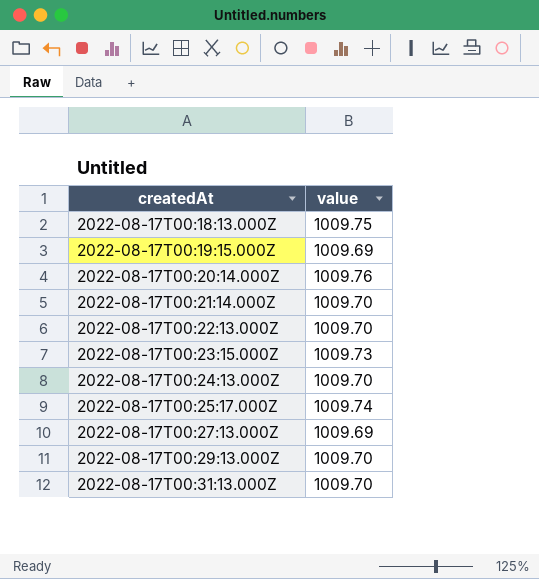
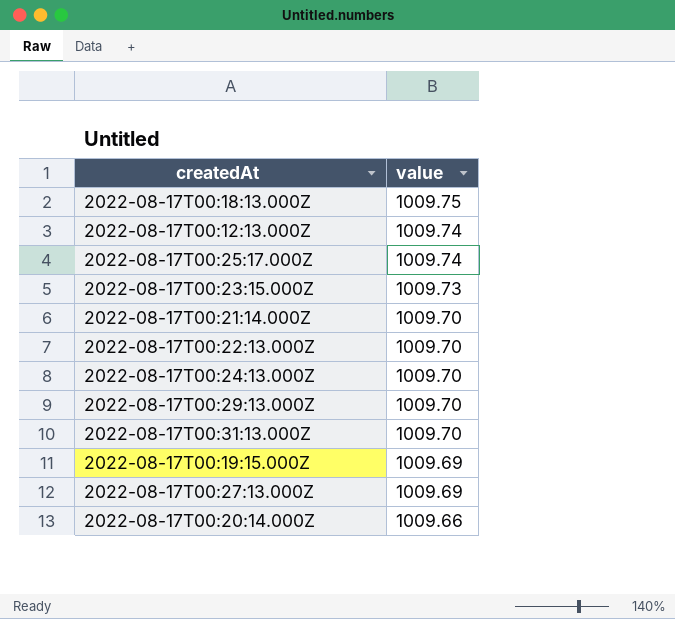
row order: createdAt ascending -> value descending
row 2022-08-17T00:12:13.000Z: none -> 1009.74
2022-08-17T00:20:14.000Z | value: 1009.76 -> 1009.66

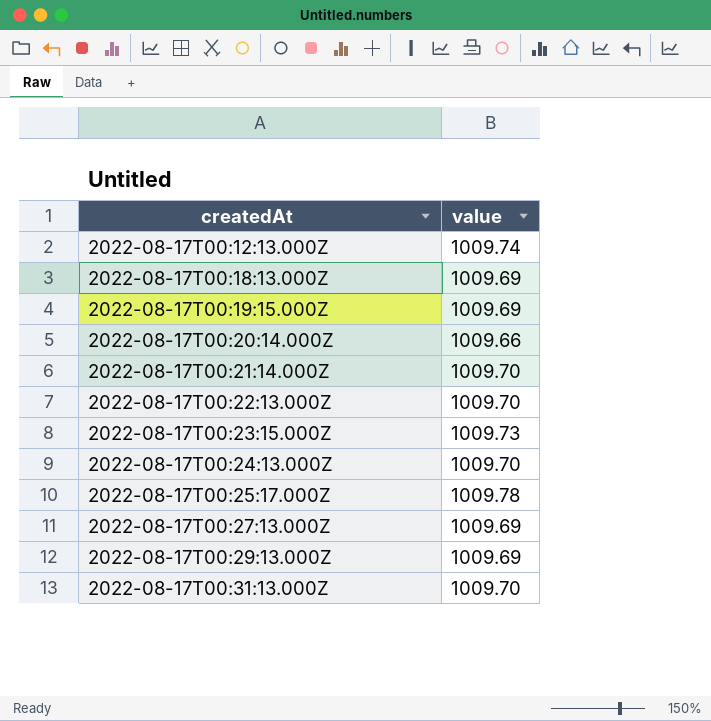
row order: value descending -> createdAt ascending
2022-08-17T00:18:13.000Z | value: 1009.75 -> 1009.69
2022-08-17T00:25:17.000Z | value: 1009.74 -> 1009.78
2022-08-17T00:29:13.000Z | value: 1009.70 -> 1009.69

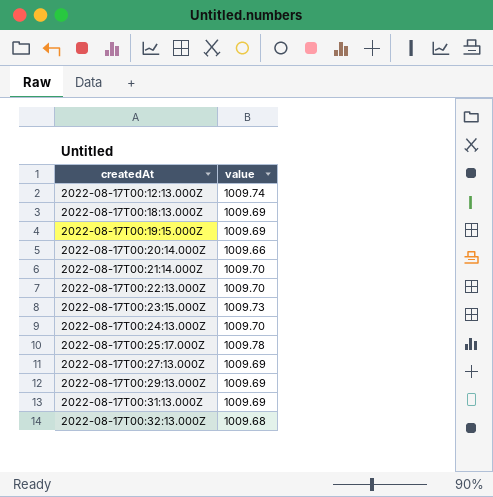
2022-08-17T00:31:13.000Z | value: 1009.70 -> 1009.69
row 2022-08-17T00:32:13.000Z: none -> 1009.68

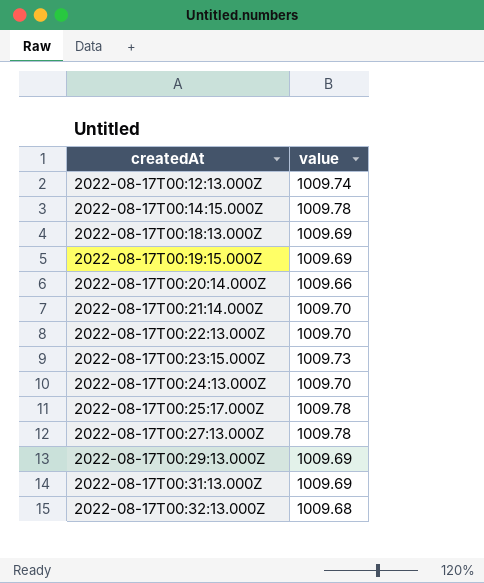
row 2022-08-17T00:14:15.000Z: none -> 1009.78
2022-08-17T00:27:13.000Z | value: 1009.69 -> 1009.78

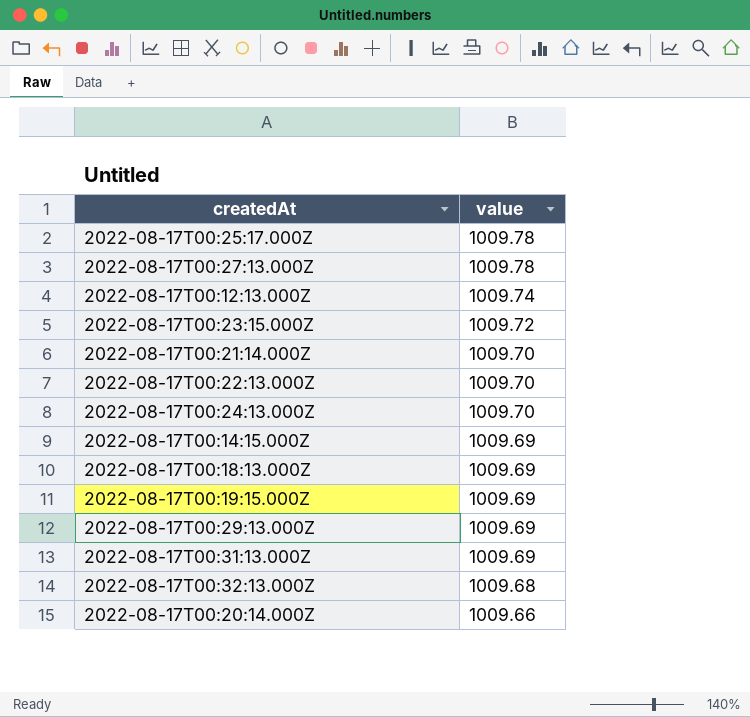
row order: createdAt ascending -> value descending
2022-08-17T00:23:15.000Z | value: 1009.73 -> 1009.72
2022-08-17T00:14:15.000Z | value: 1009.78 -> 1009.69

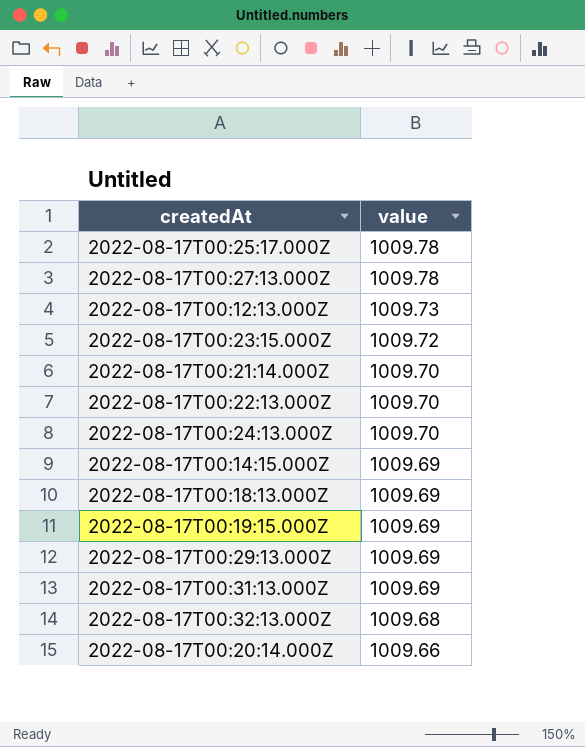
2022-08-17T00:12:13.000Z | value: 1009.74 -> 1009.73

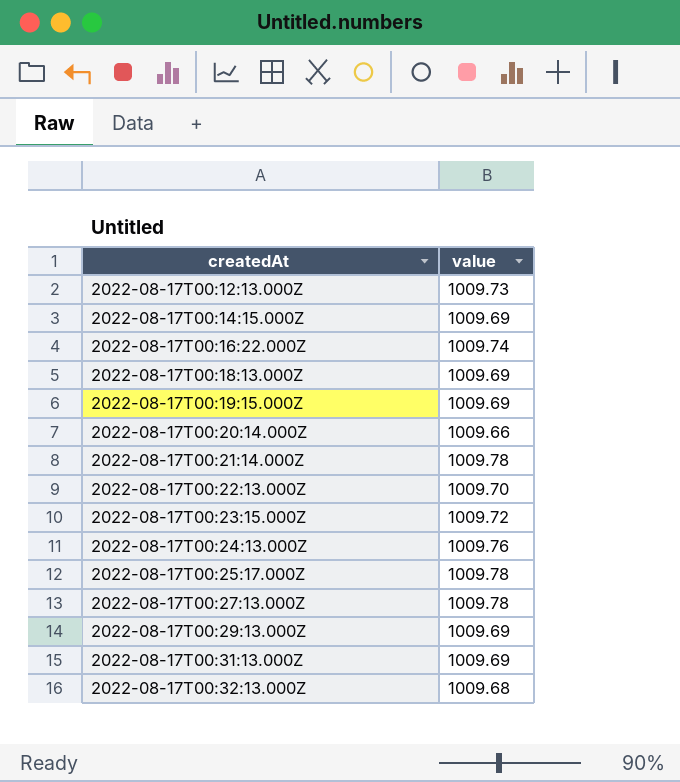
row order: value descending -> createdAt ascending
row 2022-08-17T00:16:22.000Z: none -> 1009.74
2022-08-17T00:21:14.000Z | value: 1009.70 -> 1009.78
2022-08-17T00:24:13.000Z | value: 1009.70 -> 1009.76

